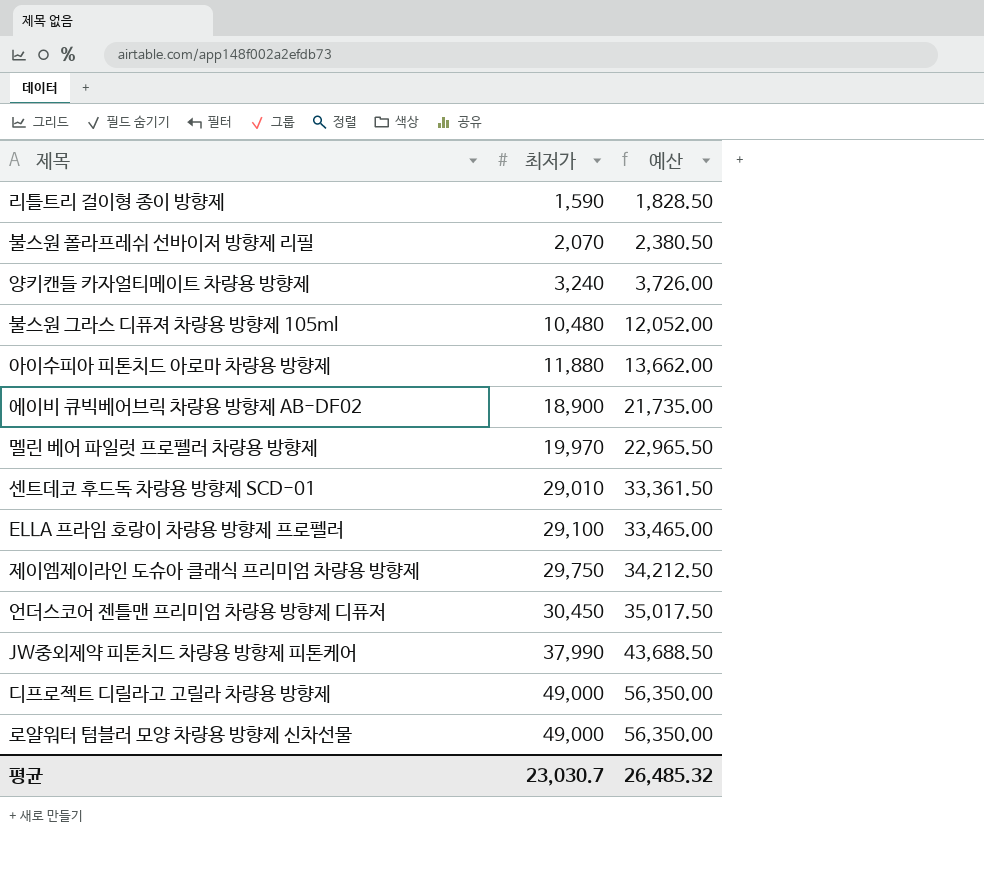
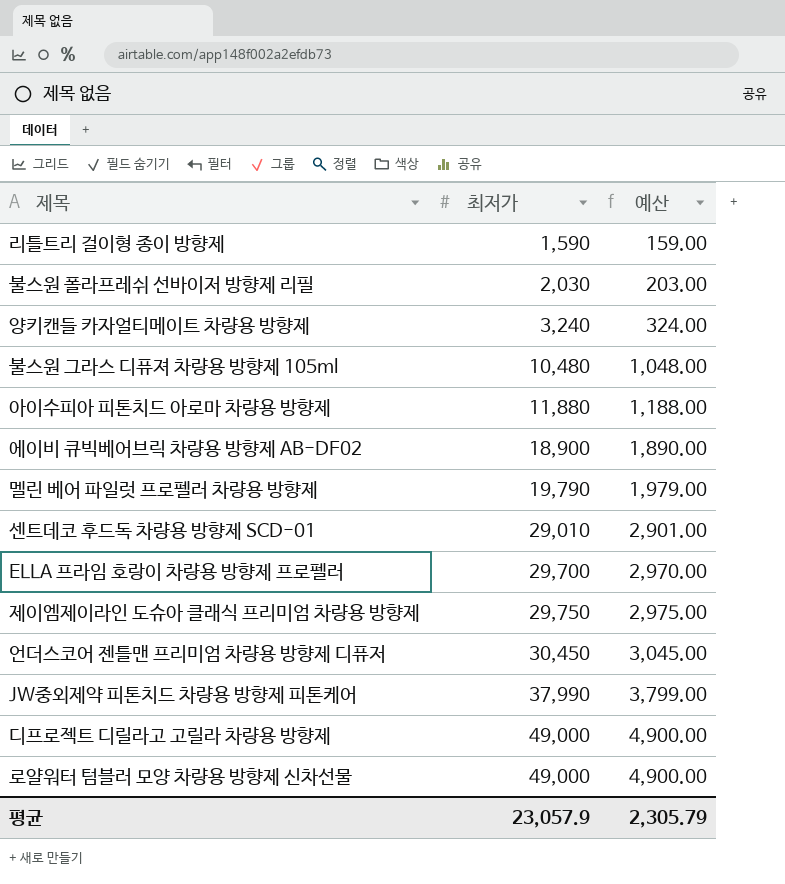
column 예산 | formula: [최저가] * 1.15 -> [최저가] * 0.1
불스원 폴라프레쉬 선바이저 방향제 리필 | 최저가: 2,070 -> 2,030
멜린 베어 파일럿 프로펠러 차량용 방향제 | 최저가: 19,970 -> 19,790
ELLA 프라임 호랑이 차량용 방향제 프로펠러 | 최저가: 29,100 -> 29,700
평균 | 최저가: 23,030.7 -> 23,057.9
평균 | 예산: 26,485.32 -> 2,305.79

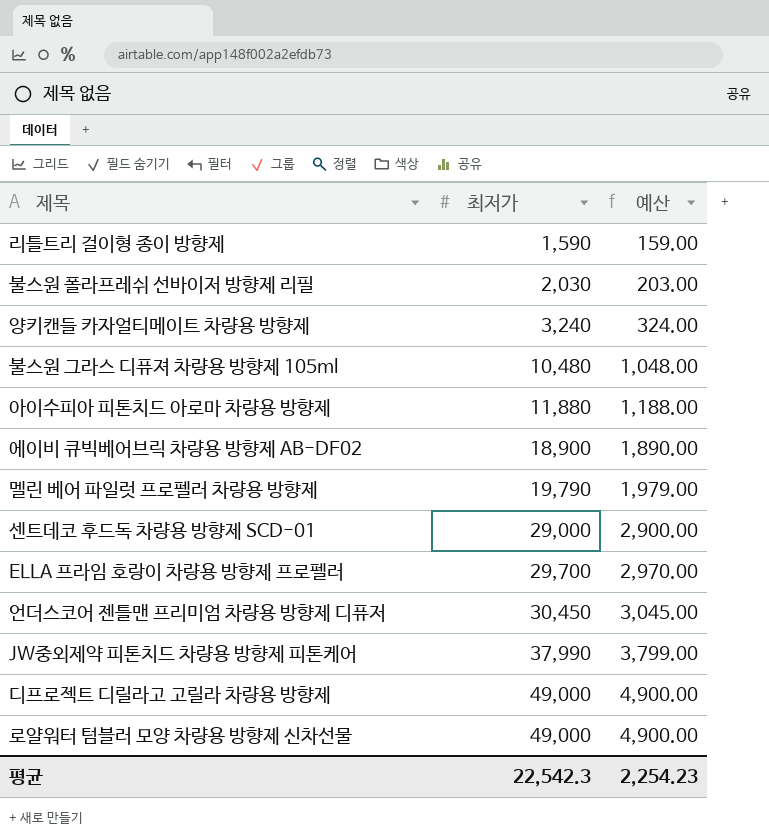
row 제이엠제이라인 도슈아 클래식 프리미엄 차량용 방향제: 29,750 | 2,975.00 -> none
센트데코 후드독 차량용 방향제 SCD-01 | 최저가: 29,010 -> 29,000
센트데코 후드독 차량용 방향제 SCD-01 | 예산: 2,901.00 -> 2,900.00
평균 | 최저가: 23,057.9 -> 22,542.3
평균 | 예산: 2,305.79 -> 2,254.23

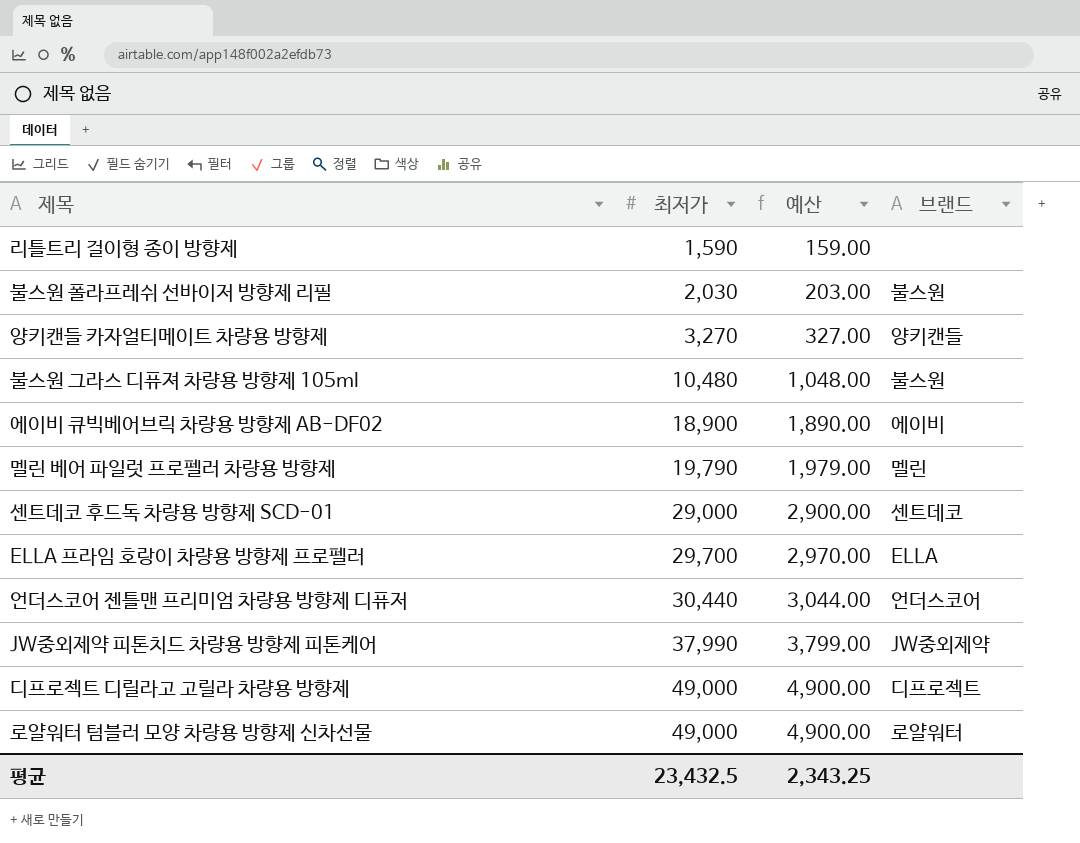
column 브랜드 | position: none -> 4
row 아이수피아 피톤치드 아로마 차량용 방향제: 11,880 | 1,188.00 -> none
양키캔들 카자얼티메이트 차량용 방향제 | 최저가: 3,240 -> 3,270
양키캔들 카자얼티메이트 차량용 방향제 | 예산: 324.00 -> 327.00
언더스코어 젠틀맨 프리미엄 차량용 방향제 디퓨저 | 최저가: 30,450 -> 30,440
언더스코어 젠틀맨 프리미엄 차량용 방향제 디퓨저 | 예산: 3,045.00 -> 3,044.00
평균 | 최저가: 22,542.3 -> 23,432.5
평균 | 예산: 2,254.23 -> 2,343.25

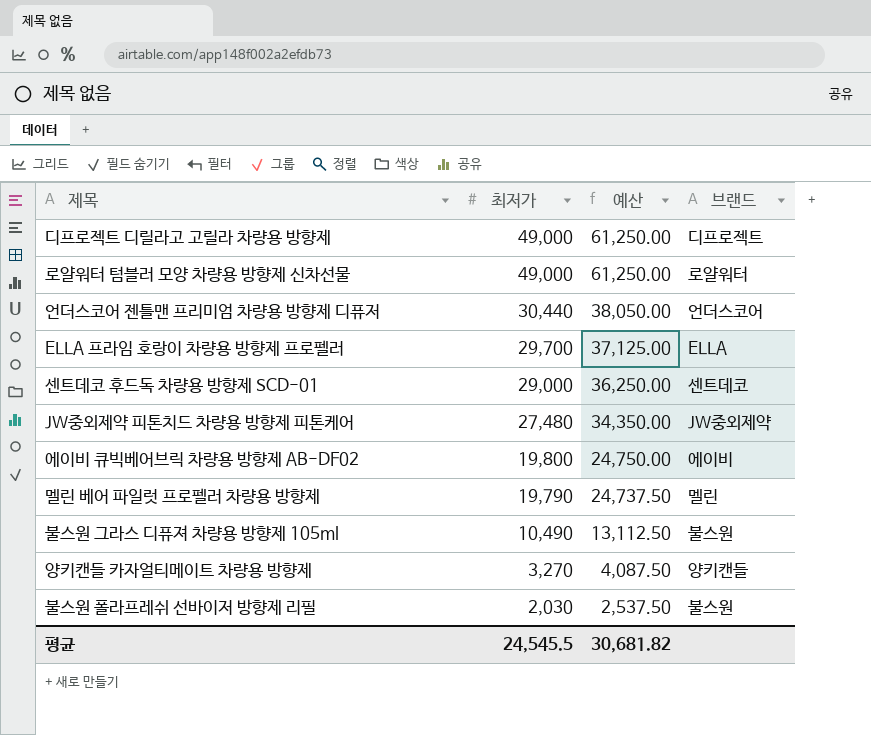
row order: 최저가 ascending -> 최저가 descending
column 예산 | formula: [최저가] * 0.1 -> [최저가] * 1.25
row 리틀트리 걸이형 종이 방향제: 1,590 | 159.00 | none -> none
JW중외제약 피톤치드 차량용 방향제 피톤케어 | 최저가: 37,990 -> 27,480
에이비 큐빅베어브릭 차량용 방향제 AB-DF02 | 최저가: 18,900 -> 19,800
불스원 그라스 디퓨져 차량용 방향제 105ml | 최저가: 10,480 -> 10,490
평균 | 최저가: 23,432.5 -> 24,545.5
평균 | 예산: 2,343.25 -> 30,681.82

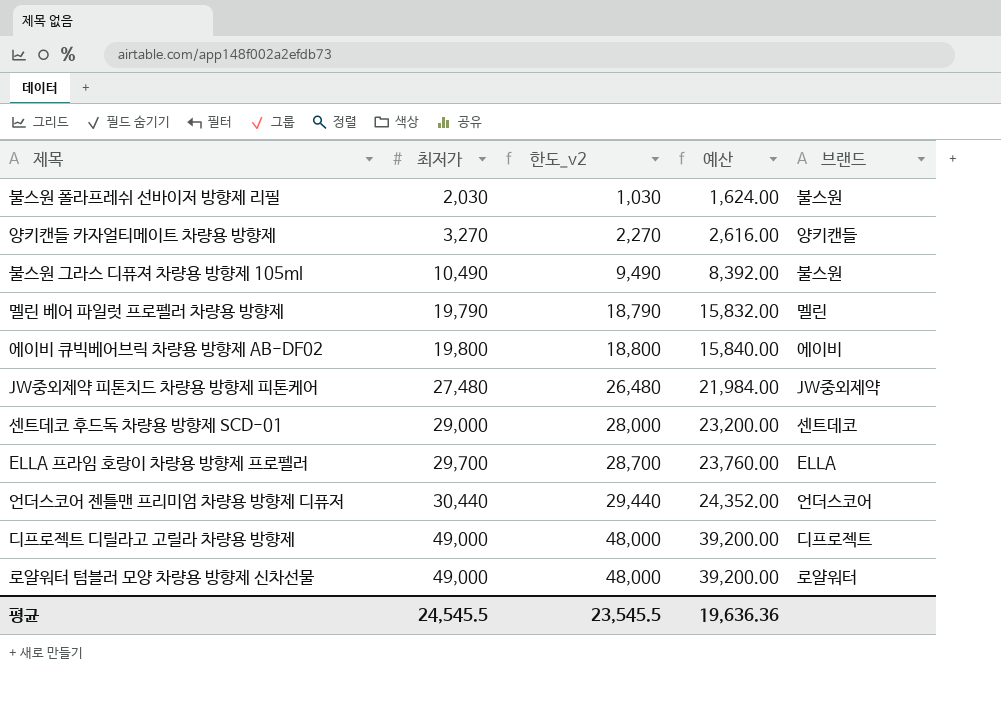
row order: 최저가 descending -> 최저가 ascending
column 한도_v2 | formula: none -> [최저가] - 1000
column 예산 | formula: [최저가] * 1.25 -> [최저가] * 0.8
평균 | 예산: 30,681.82 -> 19,636.36

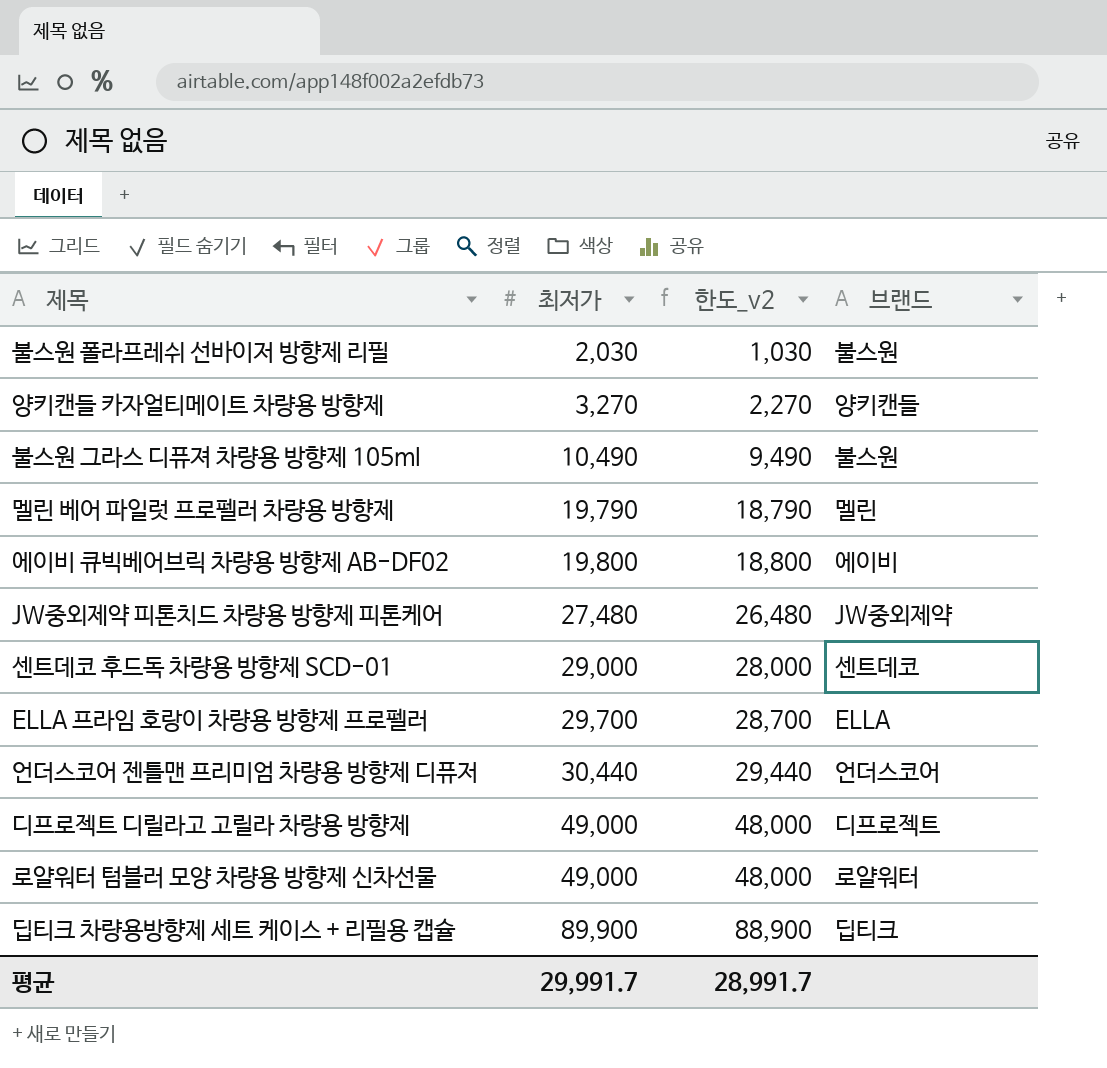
column 예산 | formula: [최저가] * 0.8 -> none
row 딥티크 차량용방향제 세트 케이스 + 리필용 캡슐: none -> 89,900 | 88,900 | 딥티크
평균 | 최저가: 24,545.5 -> 29,991.7
평균 | 한도_v2: 23,545.5 -> 28,991.7

